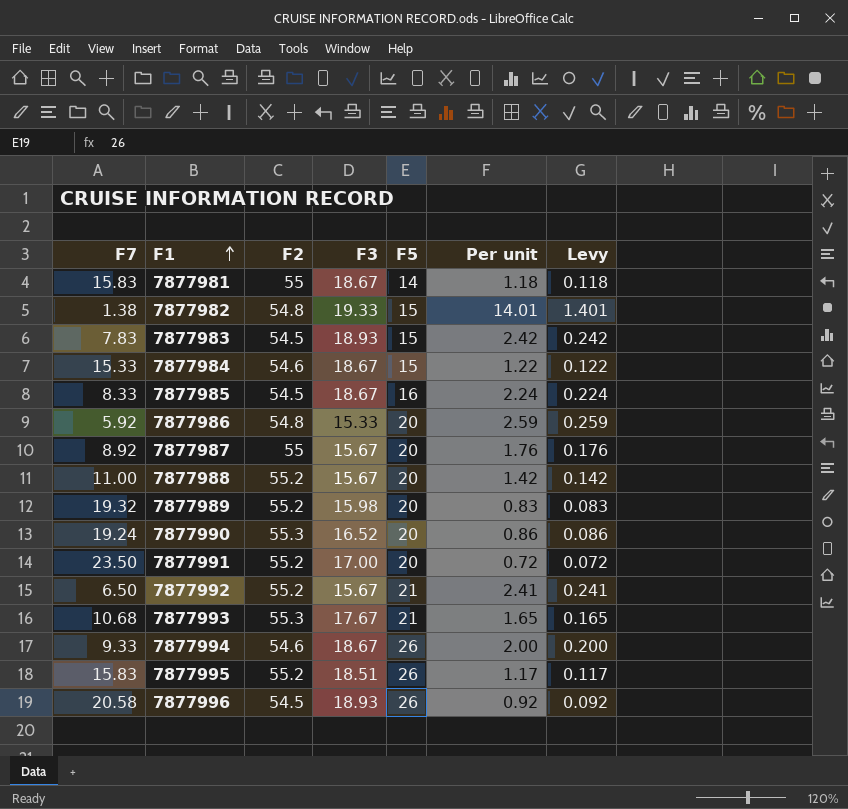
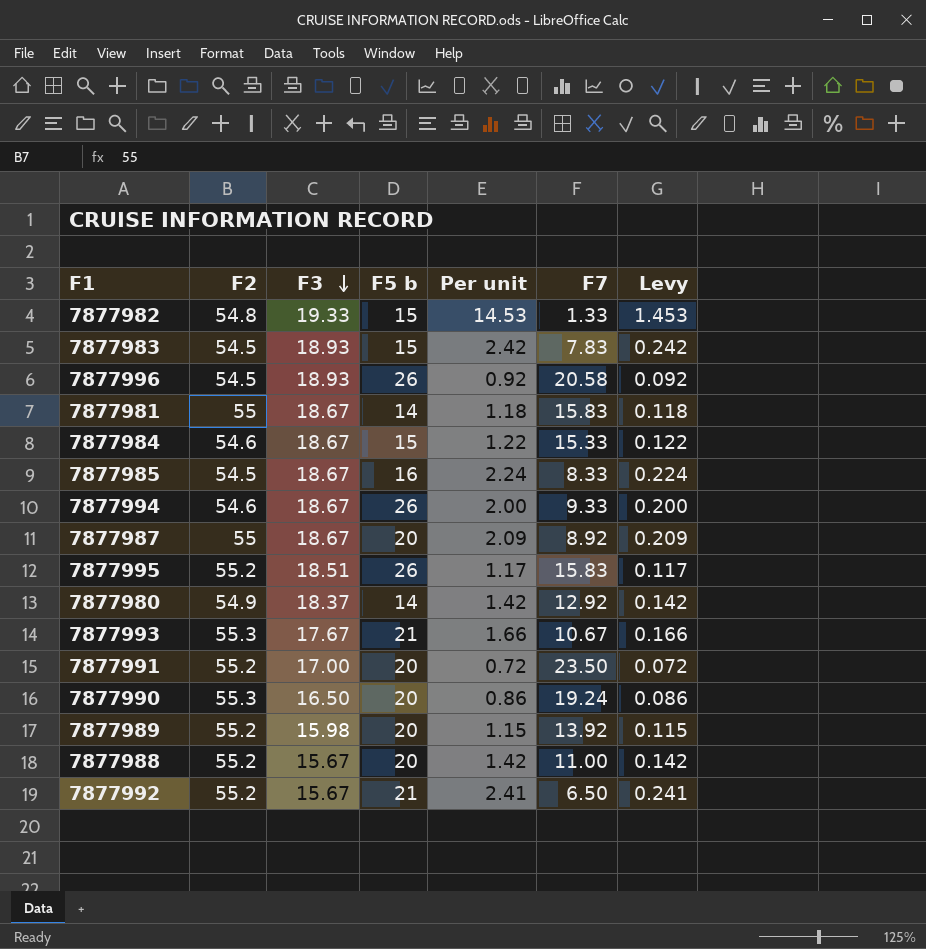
row order: F1 ascending -> F3 descending
column name: F5 -> F5 b
column F7 | position: 1 -> 6
row 7877986: 5.92 | 54.8 | 15.33 | 20 | 2.59 | 0.259 -> none
7877982 | Per unit: 14.01 -> 14.53
7877982 | F7: 1.38 -> 1.33
7877982 | Levy: 1.401 -> 1.453
7877987 | F3: 15.67 -> 18.67
7877987 | Per unit: 1.76 -> 2.09
7877987 | Levy: 0.176 -> 0.209
row 7877980: none -> 54.9 | 18.37 | 14 | 1.42 | 12.92 | 0.142
7877993 | Per unit: 1.65 -> 1.66
7877993 | F7: 10.68 -> 10.67
7877993 | Levy: 0.165 -> 0.166
7877990 | F3: 16.52 -> 16.50
7877989 | Per unit: 0.83 -> 1.15
7877989 | F7: 19.32 -> 13.92
7877989 | Levy: 0.083 -> 0.115

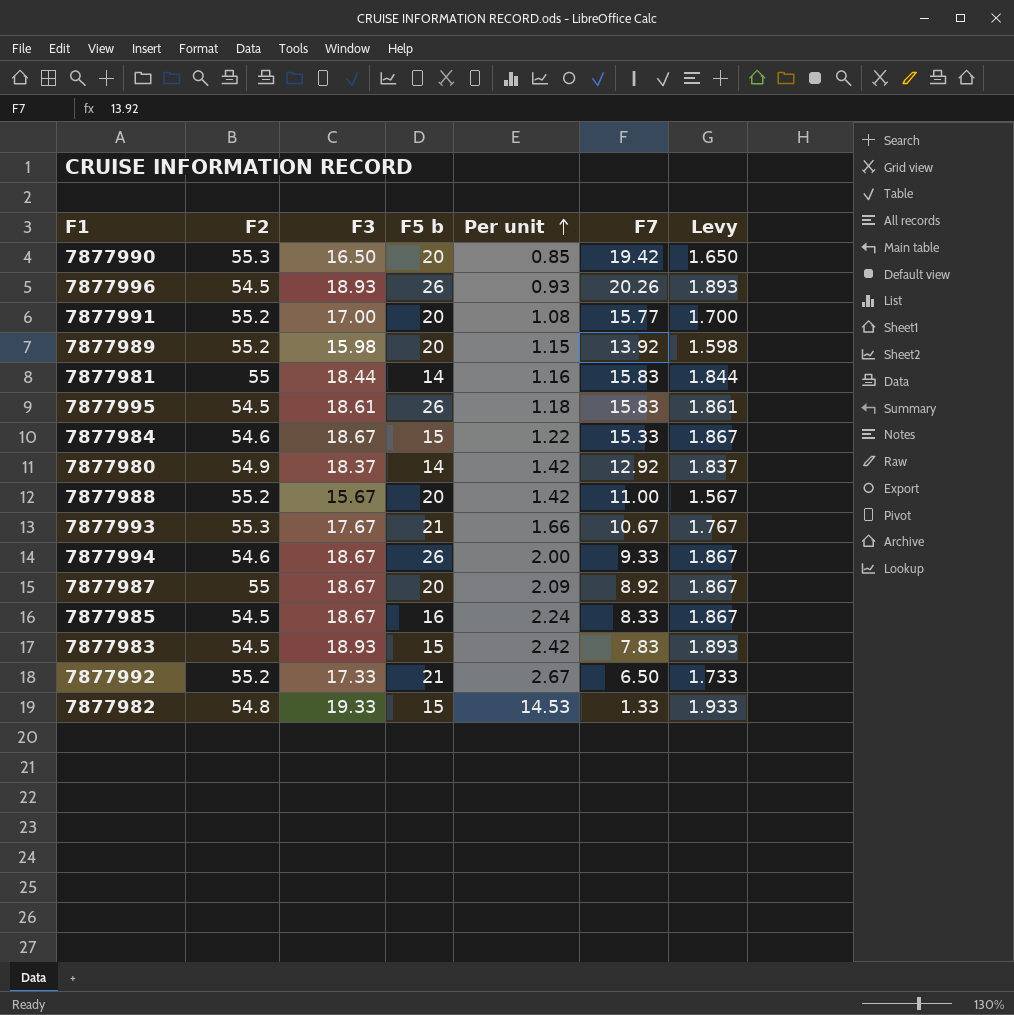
row order: F3 descending -> Per unit ascending
column Levy | formula: [Per unit] * 0.1 -> [F3] * 0.1
7877990 | Per unit: 0.86 -> 0.85
7877990 | F7: 19.24 -> 19.42
7877996 | Per unit: 0.92 -> 0.93
7877996 | F7: 20.58 -> 20.26
7877991 | Per unit: 0.72 -> 1.08
7877991 | F7: 23.50 -> 15.77
7877981 | F3: 18.67 -> 18.44
7877981 | Per unit: 1.18 -> 1.16
7877995 | F2: 55.2 -> 54.5
7877995 | F3: 18.51 -> 18.61
7877995 | Per unit: 1.17 -> 1.18
7877992 | F3: 15.67 -> 17.33
7877992 | Per unit: 2.41 -> 2.67

